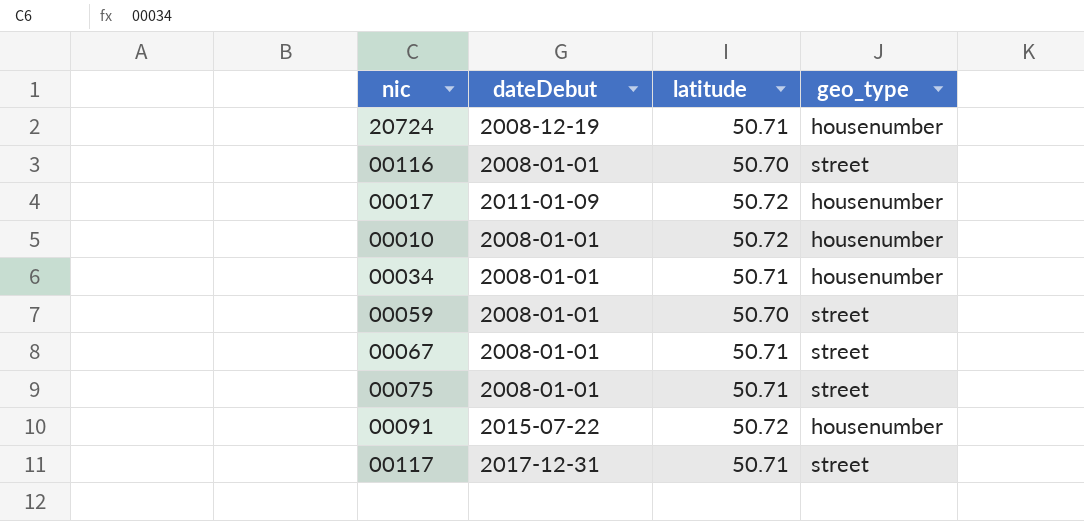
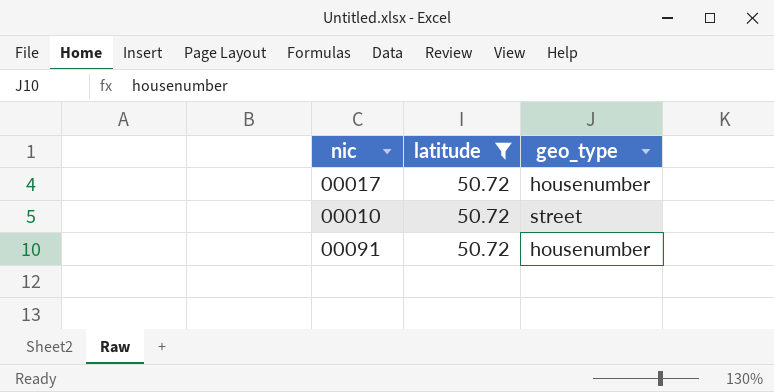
filter: none -> latitude = 50.72
column dateDebut | position: 2 -> none
00010 | geo_type: housenumber -> street

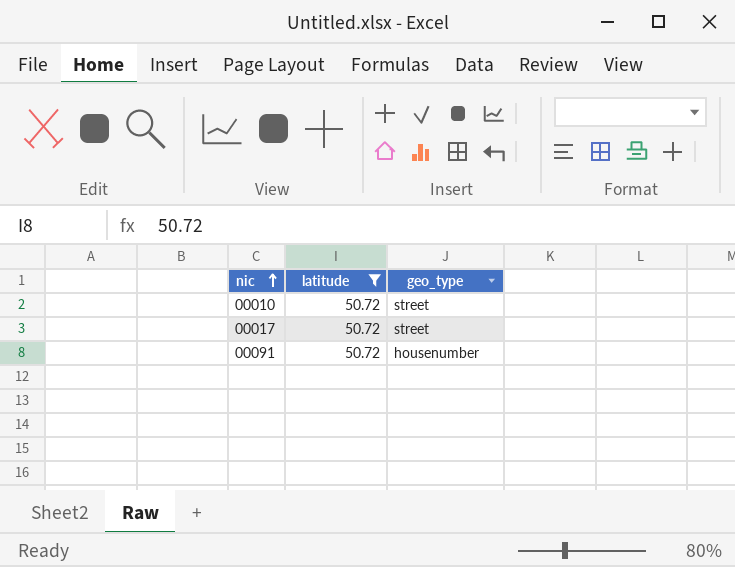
row order: none -> nic ascending
00017 | geo_type: housenumber -> street

